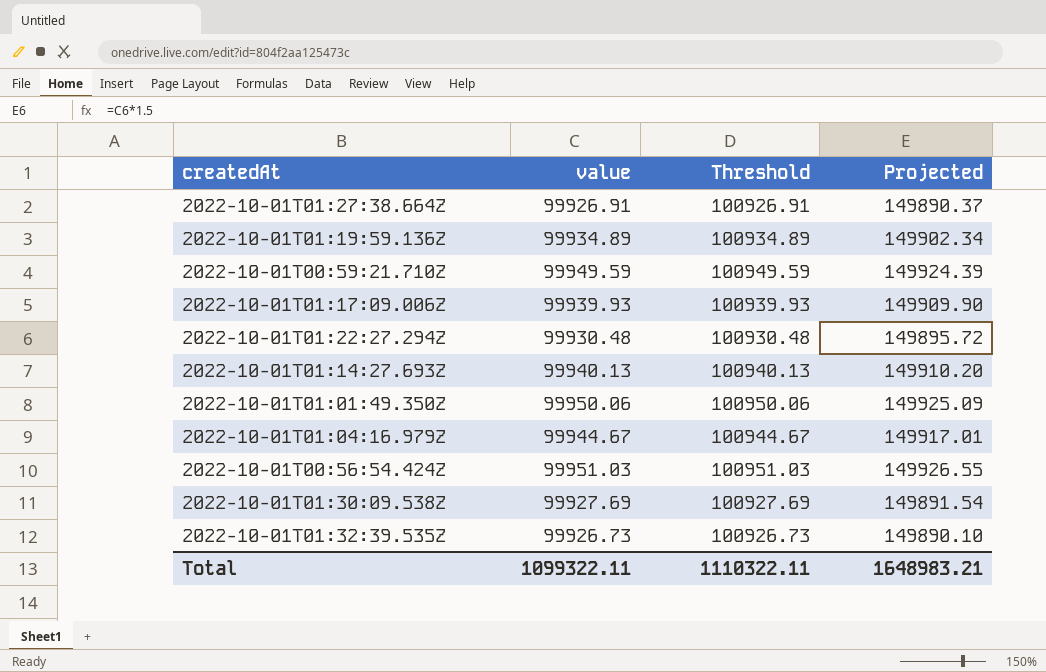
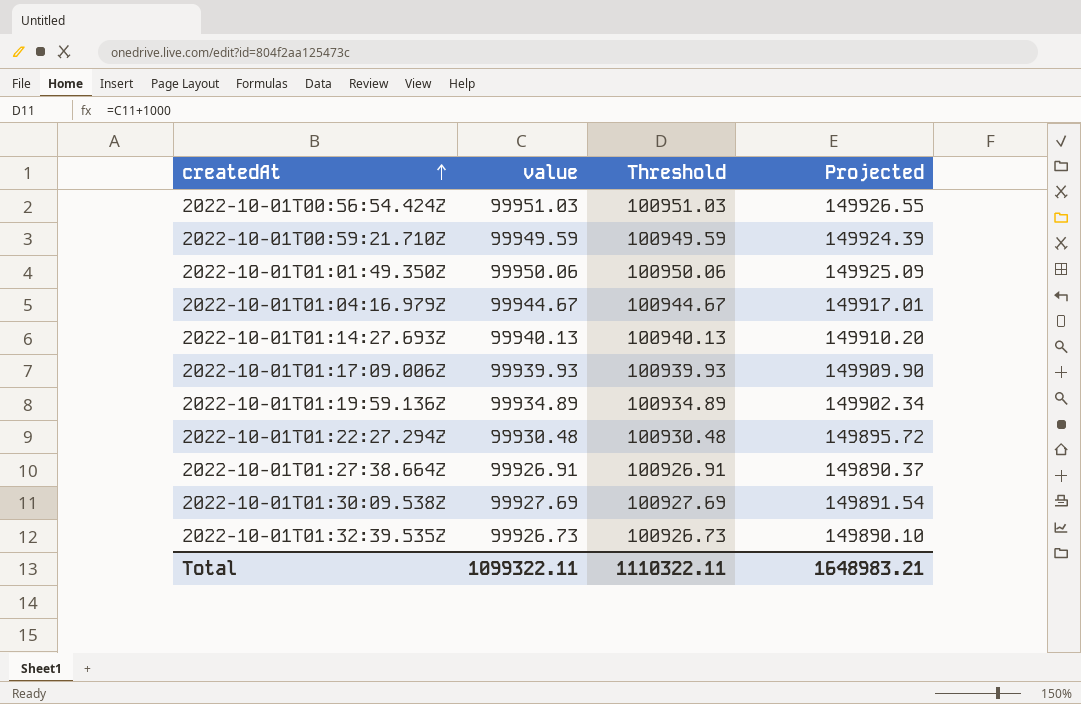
row order: none -> createdAt ascending

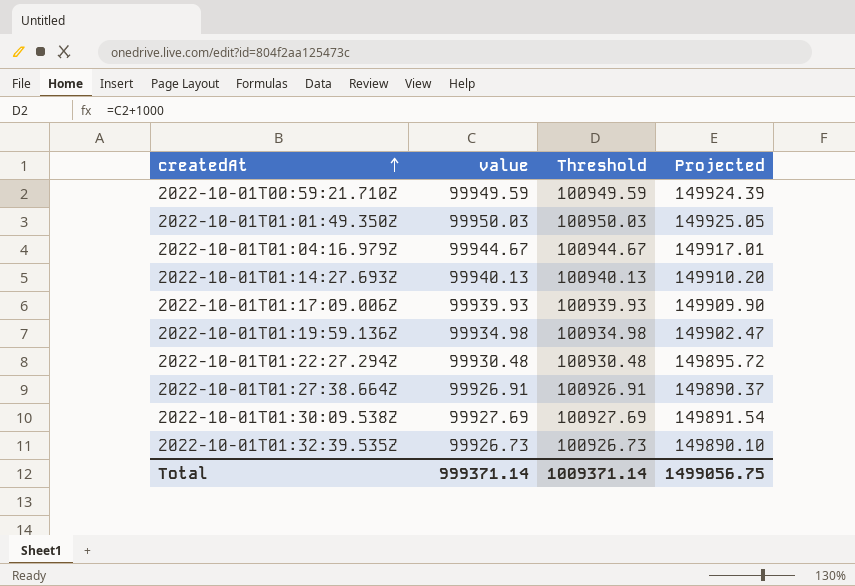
row 2022-10-01T00:56:54.424Z: 99951.03 | 100951.03 | 149926.55 -> none
2022-10-01T01:01:49.350Z | value: 99950.06 -> 99950.03
2022-10-01T01:01:49.350Z | Threshold: 100950.06 -> 100950.03
2022-10-01T01:01:49.350Z | Projected: 149925.09 -> 149925.05
2022-10-01T01:19:59.136Z | value: 99934.89 -> 99934.98
2022-10-01T01:19:59.136Z | Threshold: 100934.89 -> 100934.98
2022-10-01T01:19:59.136Z | Projected: 149902.34 -> 149902.47
Total | value: 1099322.11 -> 999371.14
Total | Threshold: 1110322.11 -> 1009371.14
Total | Projected: 1648983.21 -> 1499056.75

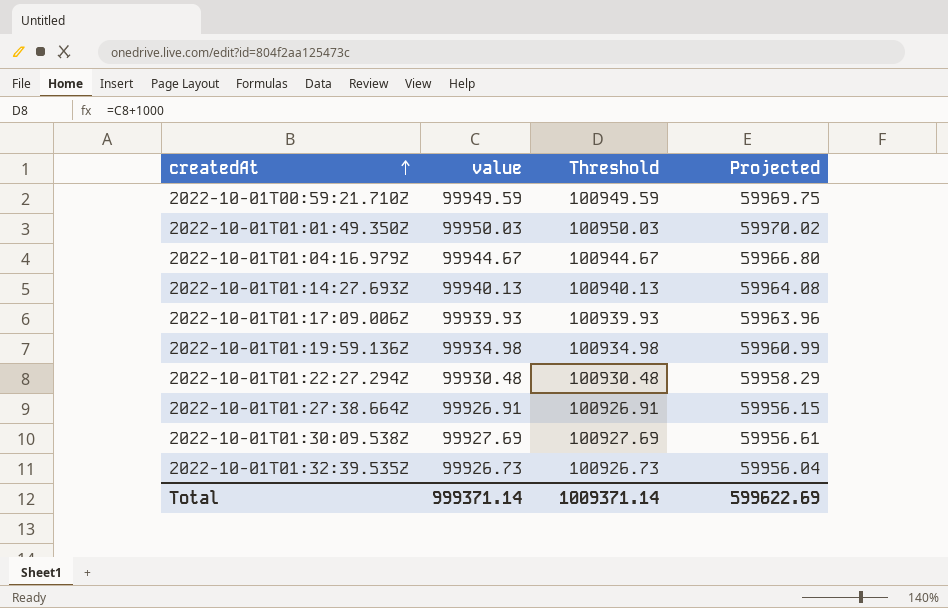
column Projected | formula: [value] * 1.5 -> [value] * 0.6
Total | Projected: 1499056.75 -> 599622.69

